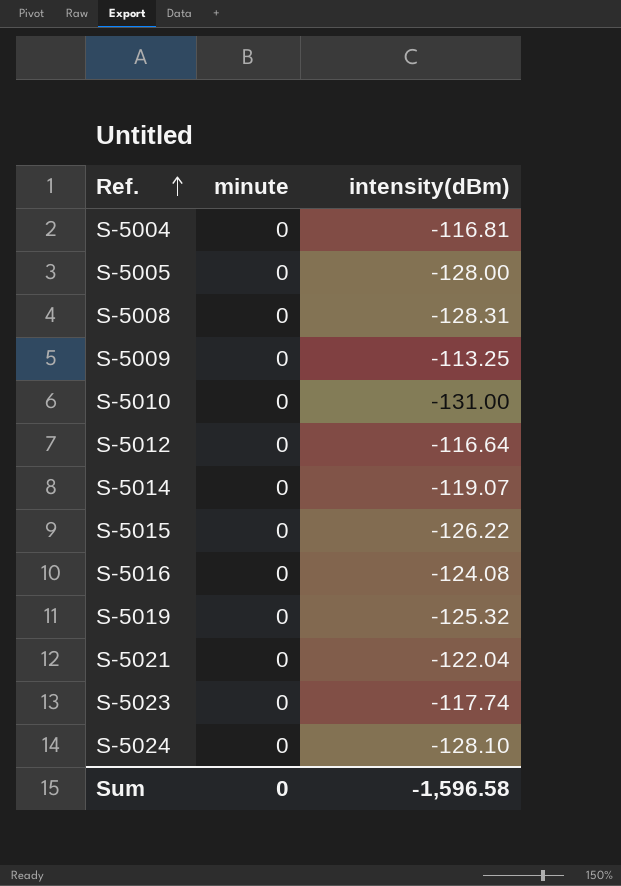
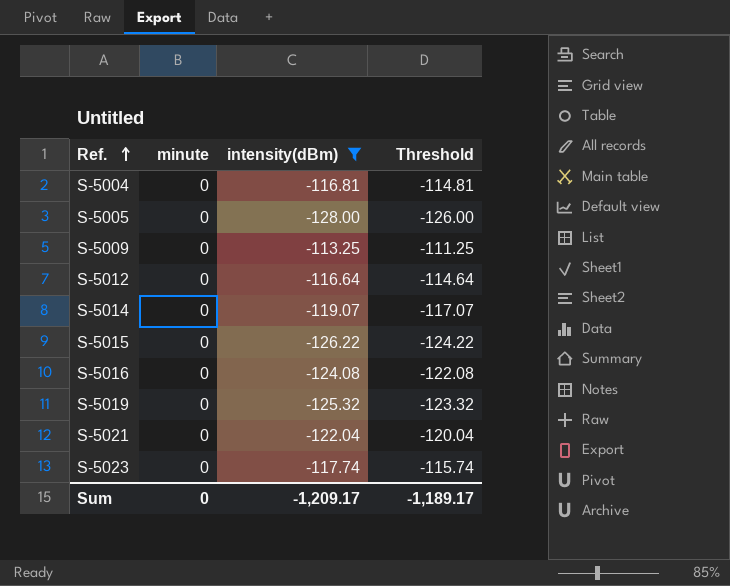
filter: none -> intensity(dBm) >= -128.00
column Threshold | formula: none -> [intensity(dBm)] + 2
Sum | intensity(dBm): -1,596.58 -> -1,209.17

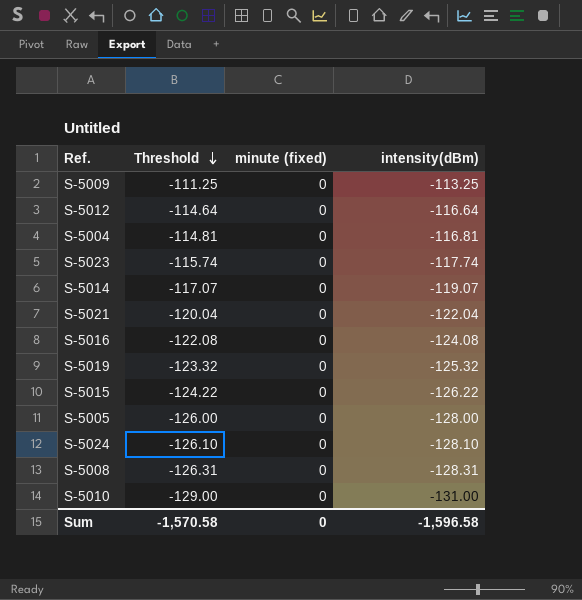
filter: intensity(dBm) >= -128.00 -> none
row order: Ref. ascending -> Threshold descending
column Threshold | position: 4 -> 2
column name: minute -> minute (fixed)
Sum | Threshold: -1,189.17 -> -1,570.58
Sum | intensity(dBm): -1,209.17 -> -1,596.58

